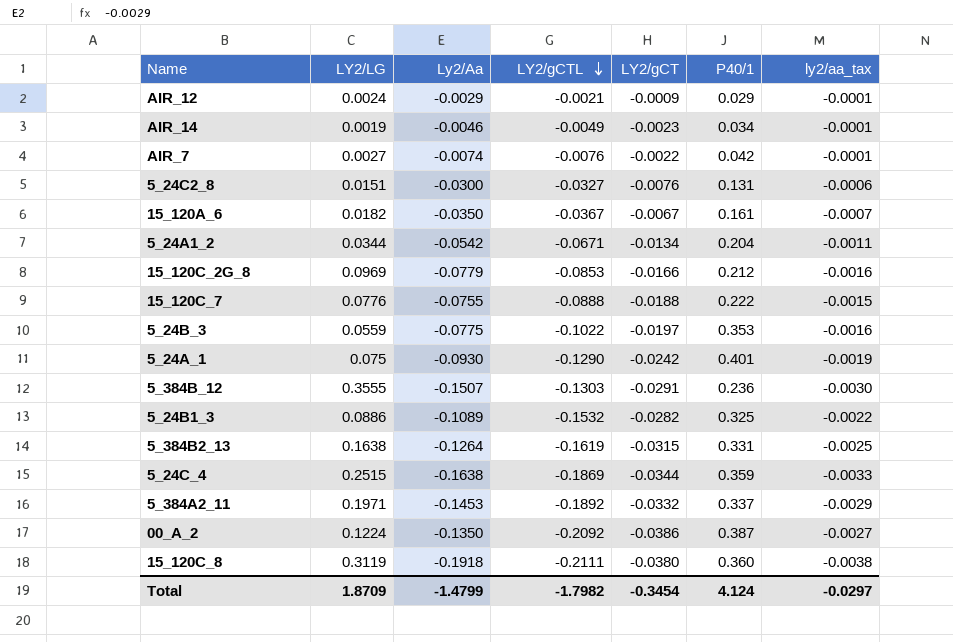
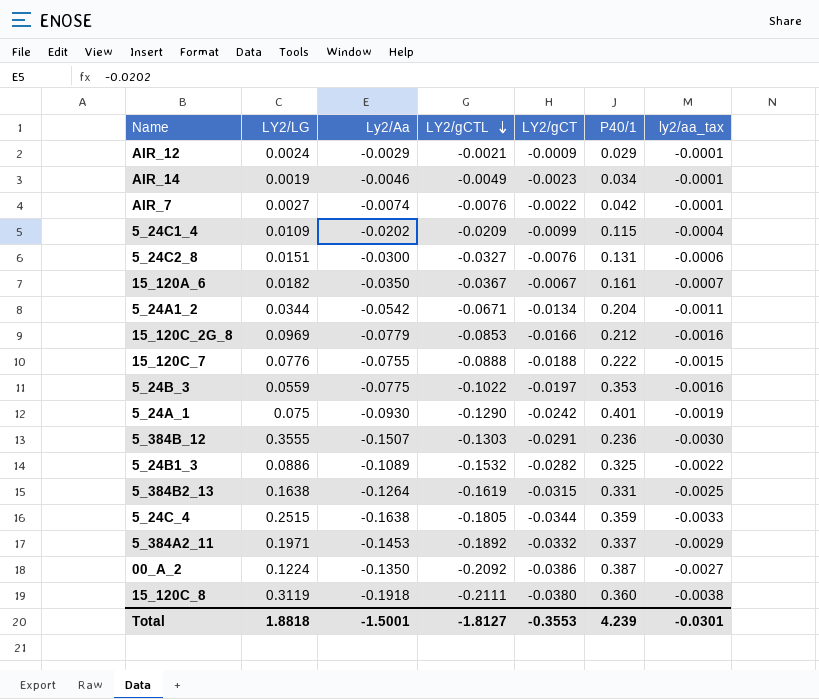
row 5_24C1_4: none -> 0.0109 | -0.0202 | -0.0209 | -0.0099 | 0.115 | -0.0004
5_24C_4 | LY2/gCTL: -0.1869 -> -0.1805
Total | LY2/LG: 1.8709 -> 1.8818
Total | Ly2/Aa: -1.4799 -> -1.5001
Total | LY2/gCTL: -1.7982 -> -1.8127
Total | LY2/gCT: -0.3454 -> -0.3553
Total | P40/1: 4.124 -> 4.239
Total | ly2/aa_tax: -0.0297 -> -0.0301

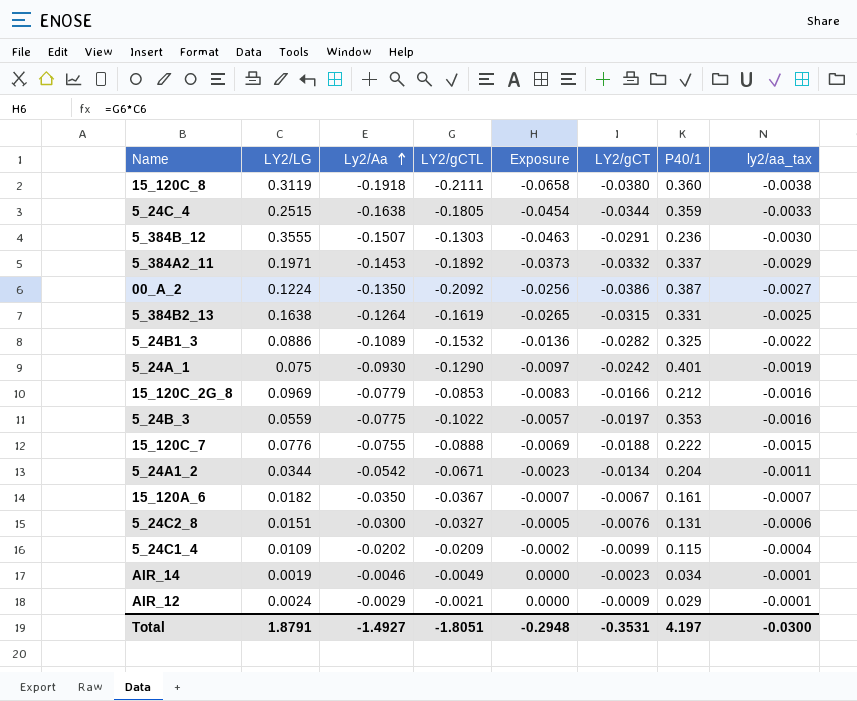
row order: LY2/gCTL descending -> Ly2/Aa ascending
column Exposure | formula: none -> [LY2/LG] * [LY2/gCTL]
row AIR_7: 0.0027 | -0.0074 | -0.0076 | -0.0022 | 0.042 | -0.0001 -> none
Total | LY2/LG: 1.8818 -> 1.8791
Total | Ly2/Aa: -1.5001 -> -1.4927
Total | LY2/gCTL: -1.8127 -> -1.8051
Total | LY2/gCT: -0.3553 -> -0.3531
Total | P40/1: 4.239 -> 4.197
Total | ly2/aa_tax: -0.0301 -> -0.0300

